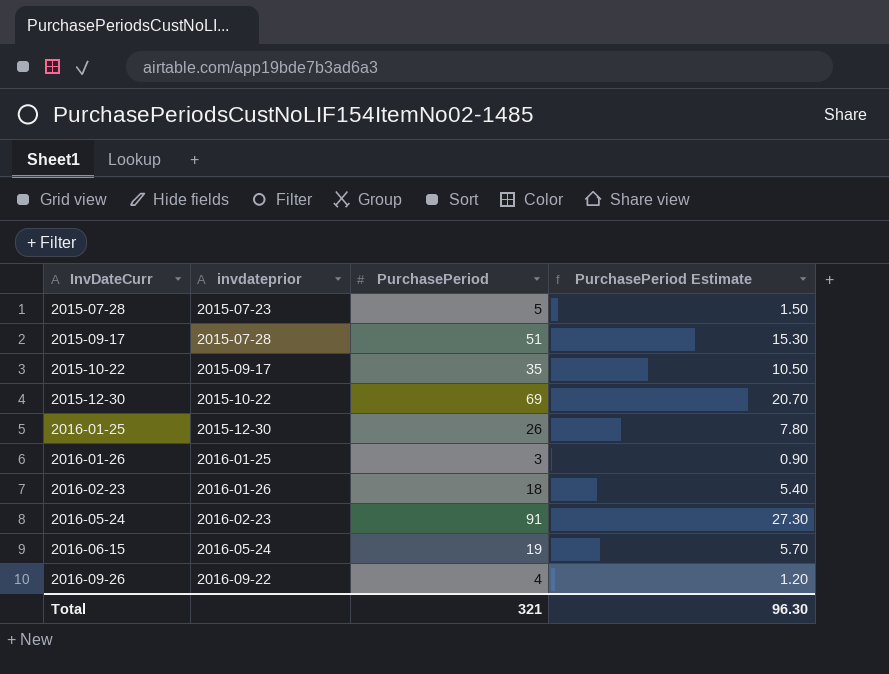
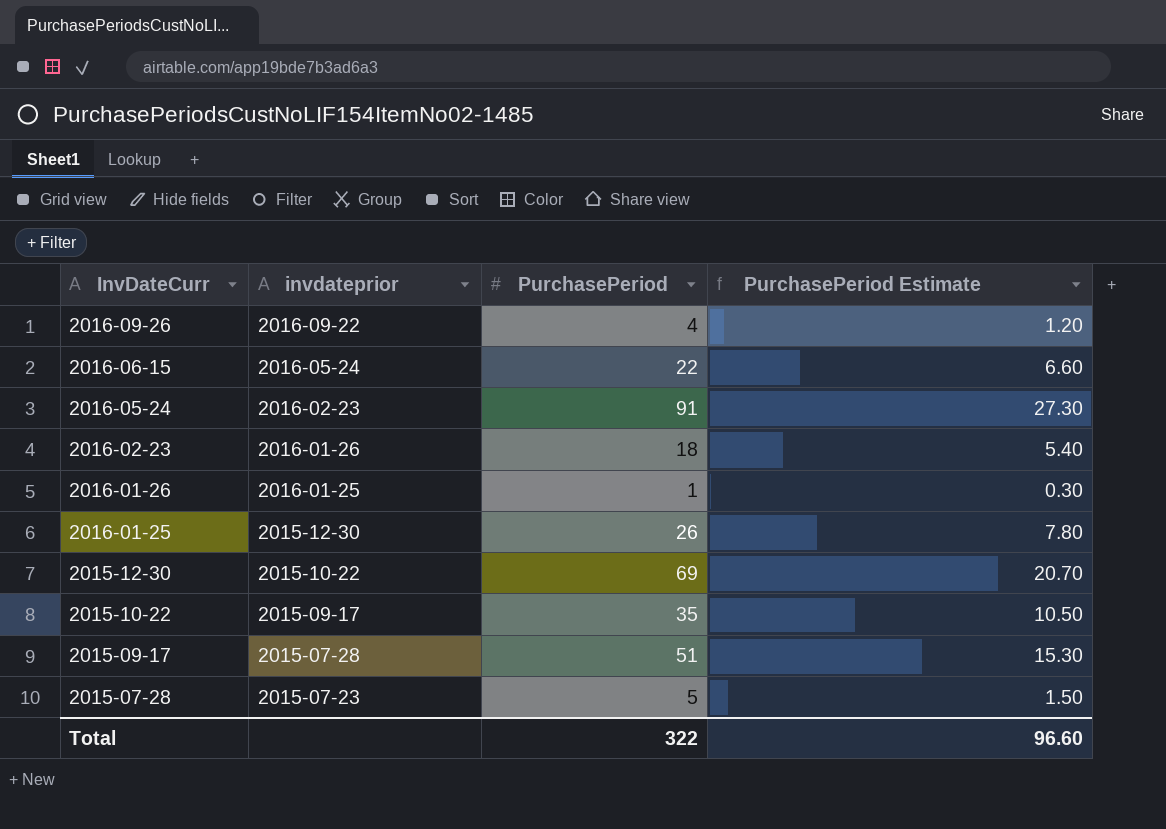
row order: InvDateCurr ascending -> InvDateCurr descending
2016-06-15 | PurchasePeriod: 19 -> 22
2016-06-15 | PurchasePeriod Estimate: 5.70 -> 6.60
2016-01-26 | PurchasePeriod: 3 -> 1
2016-01-26 | PurchasePeriod Estimate: 0.90 -> 0.30
Total | PurchasePeriod: 321 -> 322
Total | PurchasePeriod Estimate: 96.30 -> 96.60

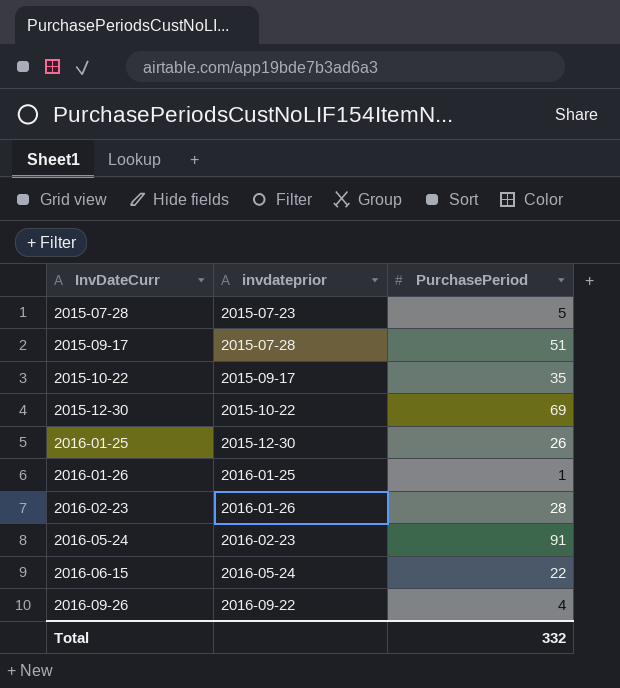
row order: InvDateCurr descending -> InvDateCurr ascending
column PurchasePeriod Estimate | formula: [PurchasePeriod] * 0.3 -> none
2016-02-23 | PurchasePeriod: 18 -> 28
Total | PurchasePeriod: 322 -> 332

